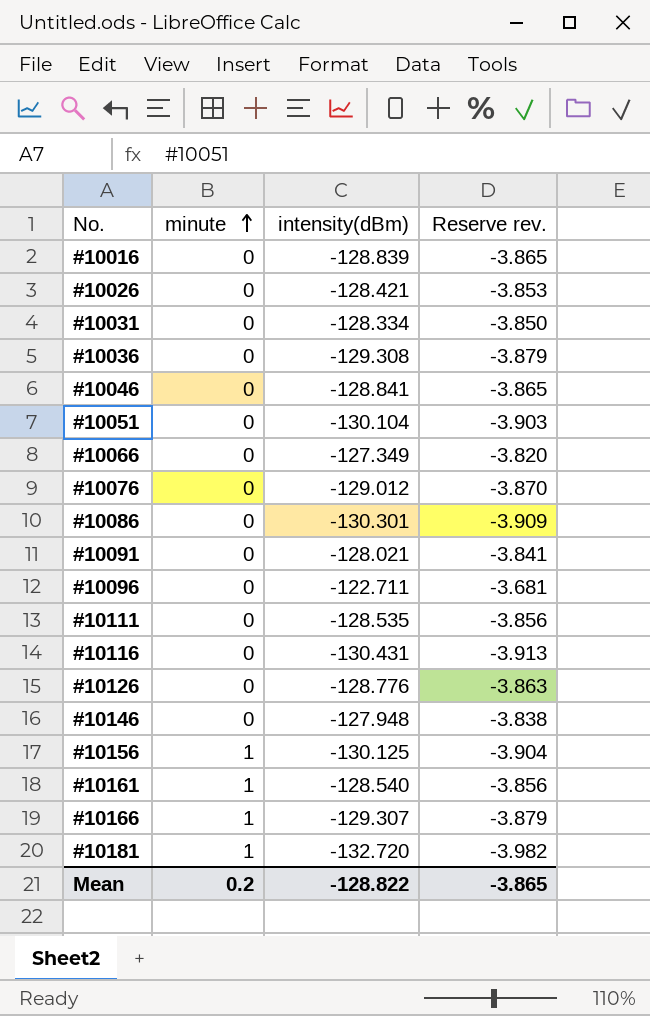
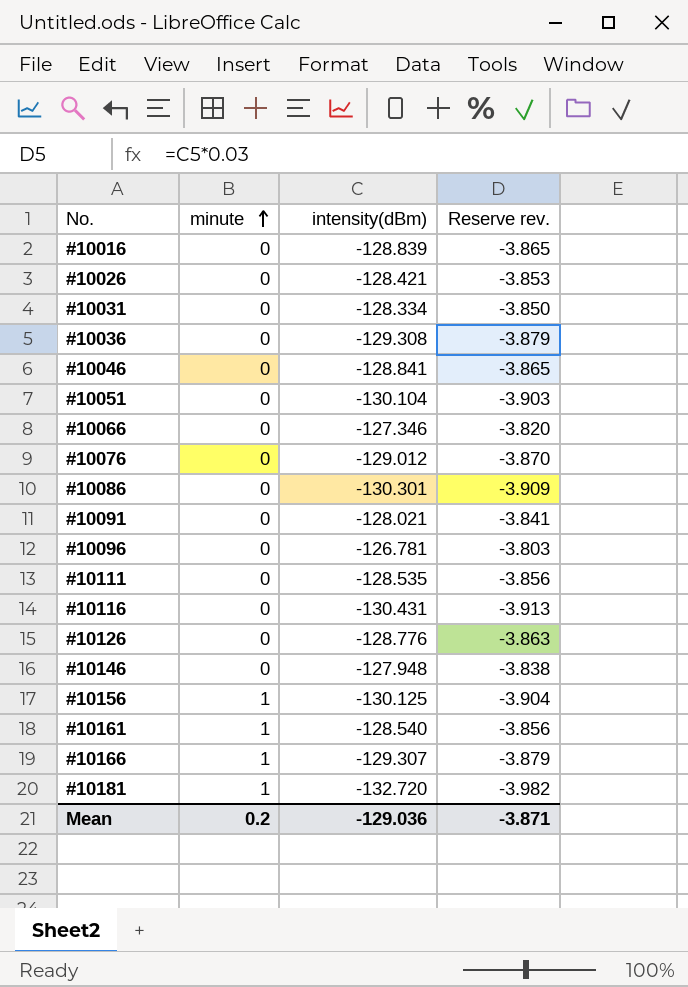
#10066 | intensity(dBm): -127.349 -> -127.346
#10096 | intensity(dBm): -122.711 -> -126.781
#10096 | Reserve rev.: -3.681 -> -3.803
Mean | intensity(dBm): -128.822 -> -129.036
Mean | Reserve rev.: -3.865 -> -3.871

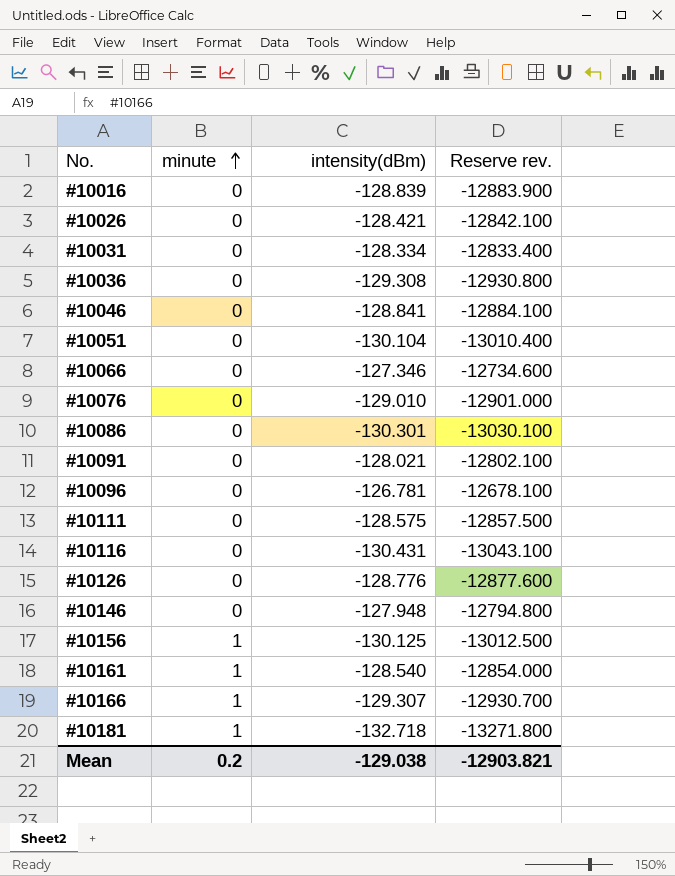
column Reserve rev. | formula: [intensity(dBm)] * 0.03 -> [intensity(dBm)] * 100
#10076 | intensity(dBm): -129.012 -> -129.010
#10111 | intensity(dBm): -128.535 -> -128.575
#10181 | intensity(dBm): -132.720 -> -132.718
Mean | intensity(dBm): -129.036 -> -129.038
Mean | Reserve rev.: -3.871 -> -12903.821

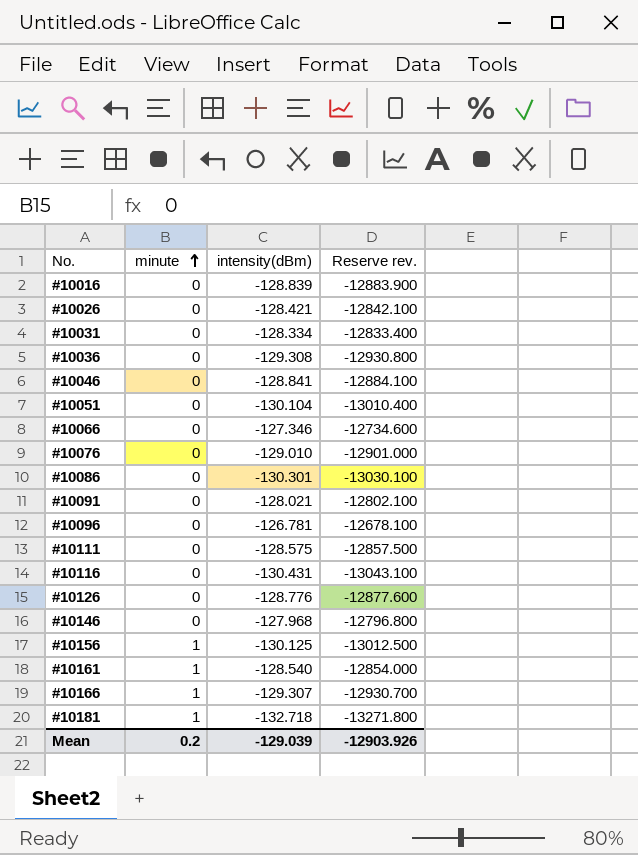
#10146 | intensity(dBm): -127.948 -> -127.968
#10146 | Reserve rev.: -12794.800 -> -12796.800
Mean | intensity(dBm): -129.038 -> -129.039
Mean | Reserve rev.: -12903.821 -> -12903.926

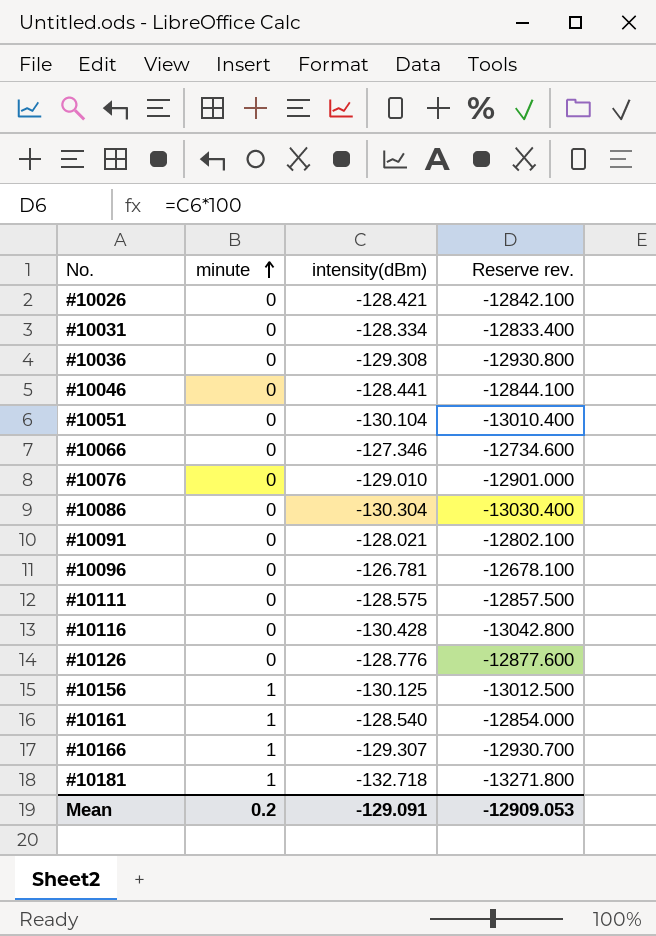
row #10016: 0 | -128.839 | -12883.900 -> none
row #10146: 0 | -127.968 | -12796.800 -> none
#10046 | intensity(dBm): -128.841 -> -128.441
#10046 | Reserve rev.: -12884.100 -> -12844.100
#10086 | intensity(dBm): -130.301 -> -130.304
#10086 | Reserve rev.: -13030.100 -> -13030.400
#10116 | intensity(dBm): -130.431 -> -130.428
#10116 | Reserve rev.: -13043.100 -> -13042.800
Mean | intensity(dBm): -129.039 -> -129.091
Mean | Reserve rev.: -12903.926 -> -12909.053

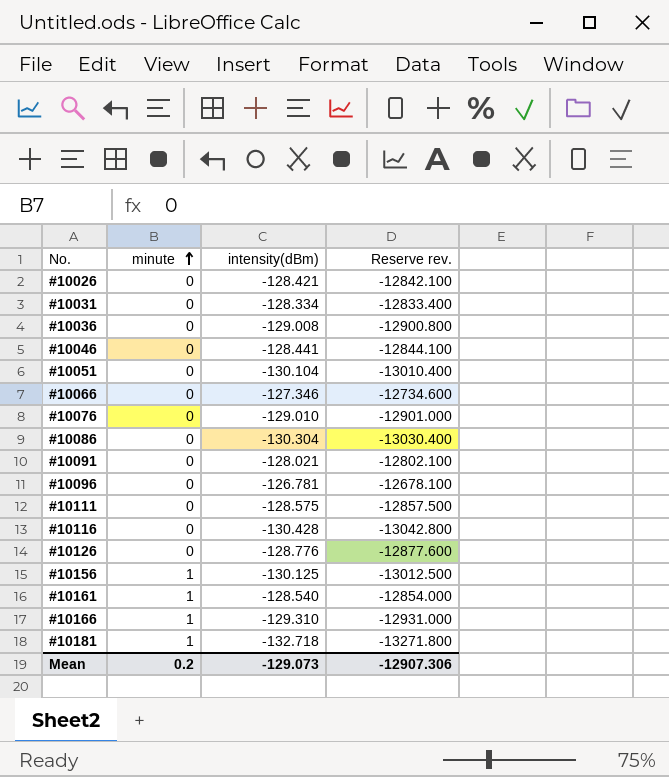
#10036 | intensity(dBm): -129.308 -> -129.008
#10036 | Reserve rev.: -12930.800 -> -12900.800
#10166 | intensity(dBm): -129.307 -> -129.310
#10166 | Reserve rev.: -12930.700 -> -12931.000
Mean | intensity(dBm): -129.091 -> -129.073
Mean | Reserve rev.: -12909.053 -> -12907.306

